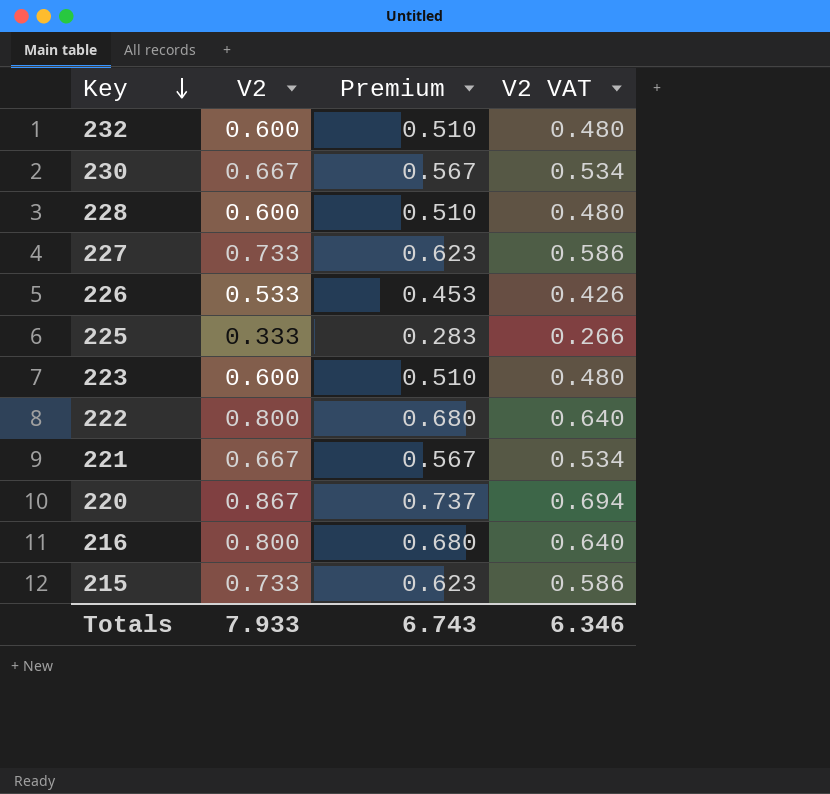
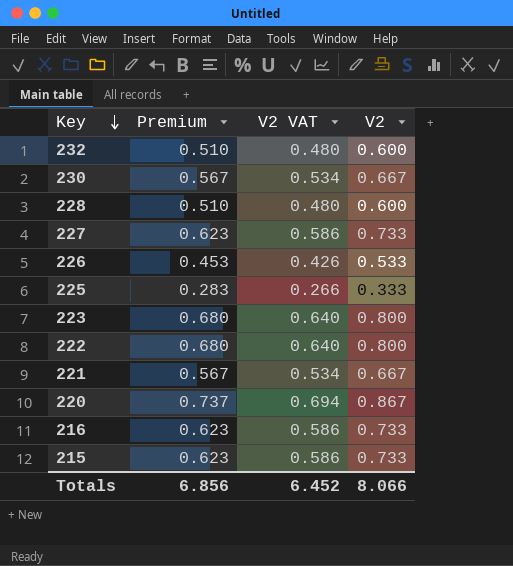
column V2 | position: 2 -> 4
223 | Premium: 0.510 -> 0.680
223 | V2 VAT: 0.480 -> 0.640
223 | V2: 0.600 -> 0.800
216 | Premium: 0.680 -> 0.623
216 | V2 VAT: 0.640 -> 0.586
216 | V2: 0.800 -> 0.733
Totals | Premium: 6.743 -> 6.856
Totals | V2 VAT: 6.346 -> 6.452
Totals | V2: 7.933 -> 8.066

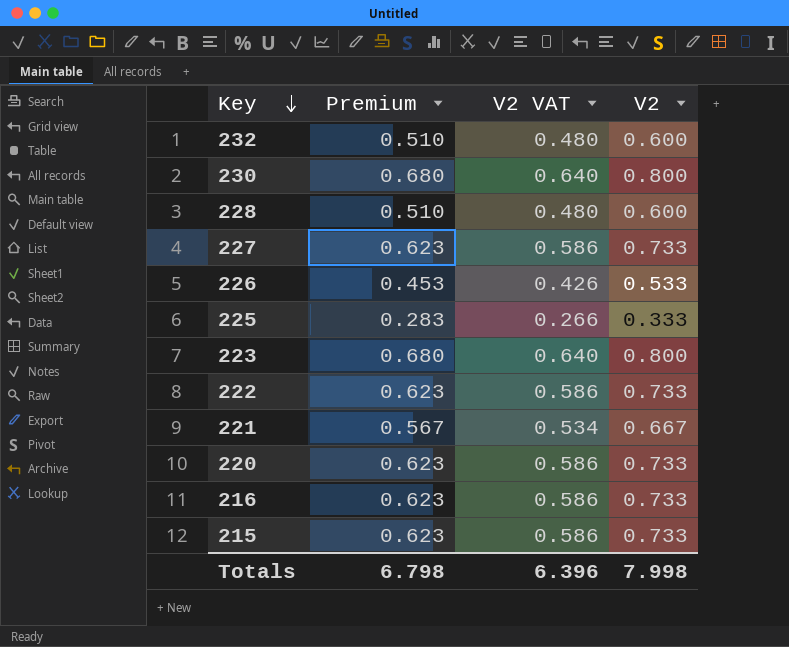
230 | Premium: 0.567 -> 0.680
230 | V2 VAT: 0.534 -> 0.640
230 | V2: 0.667 -> 0.800
222 | Premium: 0.680 -> 0.623
222 | V2 VAT: 0.640 -> 0.586
222 | V2: 0.800 -> 0.733
220 | Premium: 0.737 -> 0.623
220 | V2 VAT: 0.694 -> 0.586
220 | V2: 0.867 -> 0.733
Totals | Premium: 6.856 -> 6.798
Totals | V2 VAT: 6.452 -> 6.396
Totals | V2: 8.066 -> 7.998

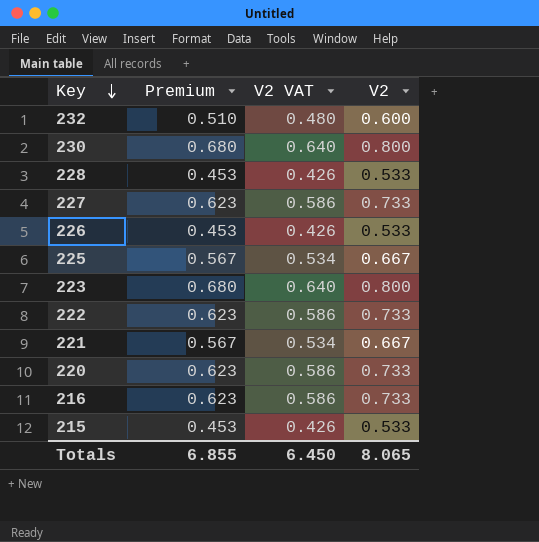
228 | Premium: 0.510 -> 0.453
228 | V2 VAT: 0.480 -> 0.426
228 | V2: 0.600 -> 0.533
225 | Premium: 0.283 -> 0.567
225 | V2 VAT: 0.266 -> 0.534
225 | V2: 0.333 -> 0.667
215 | Premium: 0.623 -> 0.453
215 | V2 VAT: 0.586 -> 0.426
215 | V2: 0.733 -> 0.533
Totals | Premium: 6.798 -> 6.855
Totals | V2 VAT: 6.396 -> 6.450
Totals | V2: 7.998 -> 8.065

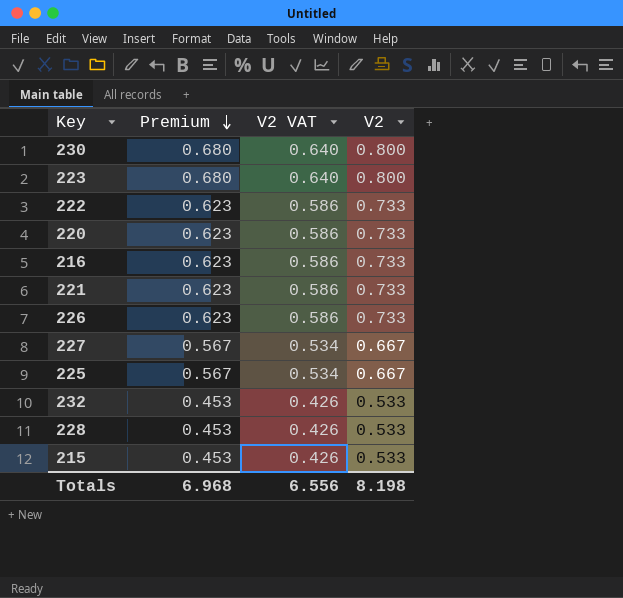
row order: Key descending -> Premium descending
221 | Premium: 0.567 -> 0.623
221 | V2 VAT: 0.534 -> 0.586
221 | V2: 0.667 -> 0.733
226 | Premium: 0.453 -> 0.623
226 | V2 VAT: 0.426 -> 0.586
226 | V2: 0.533 -> 0.733
227 | Premium: 0.623 -> 0.567
227 | V2 VAT: 0.586 -> 0.534
227 | V2: 0.733 -> 0.667
232 | Premium: 0.510 -> 0.453
232 | V2 VAT: 0.480 -> 0.426
232 | V2: 0.600 -> 0.533
Totals | Premium: 6.855 -> 6.968
Totals | V2 VAT: 6.450 -> 6.556
Totals | V2: 8.065 -> 8.198

